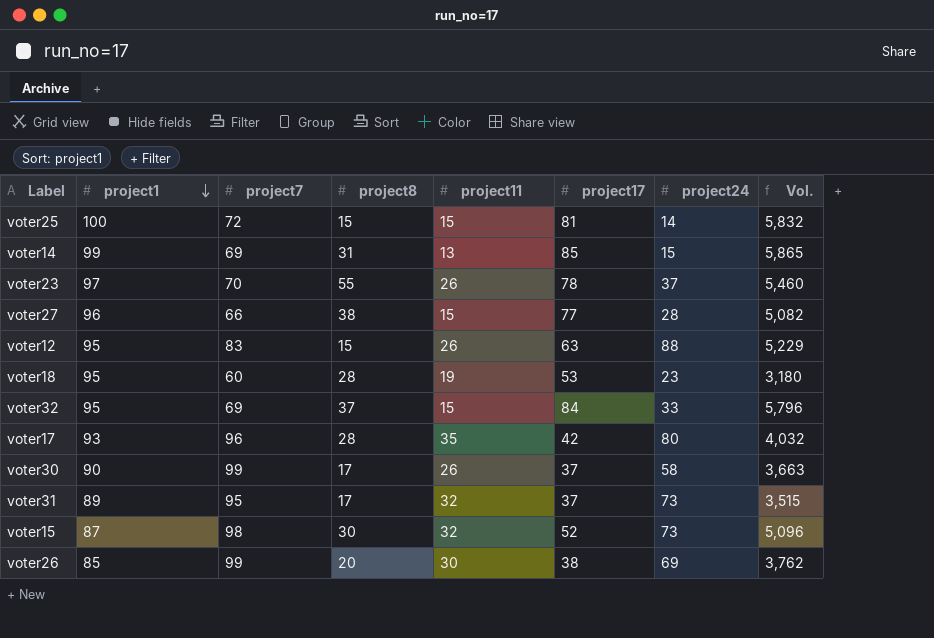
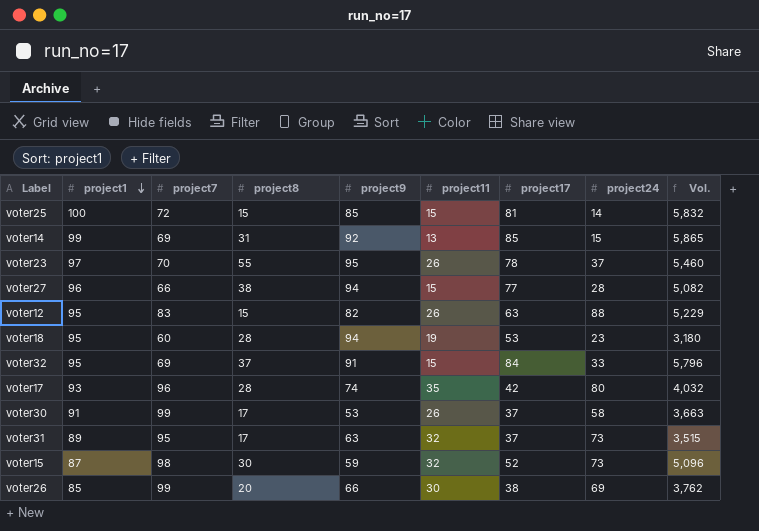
column project9 | position: none -> 5
voter30 | project1: 90 -> 91

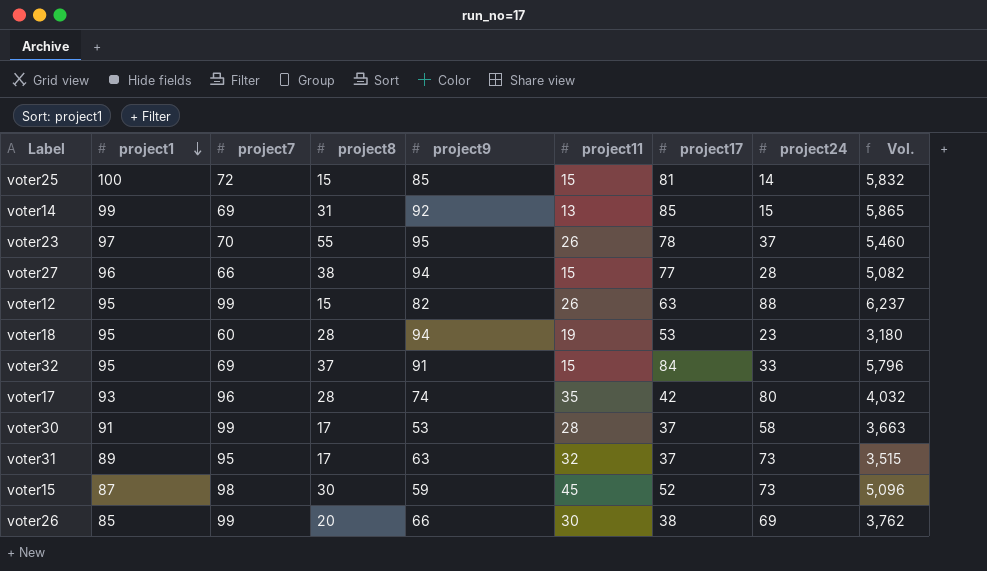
voter12 | project7: 83 -> 99
voter12 | Vol.: 5,229 -> 6,237
voter30 | project11: 26 -> 28
voter15 | project11: 32 -> 45

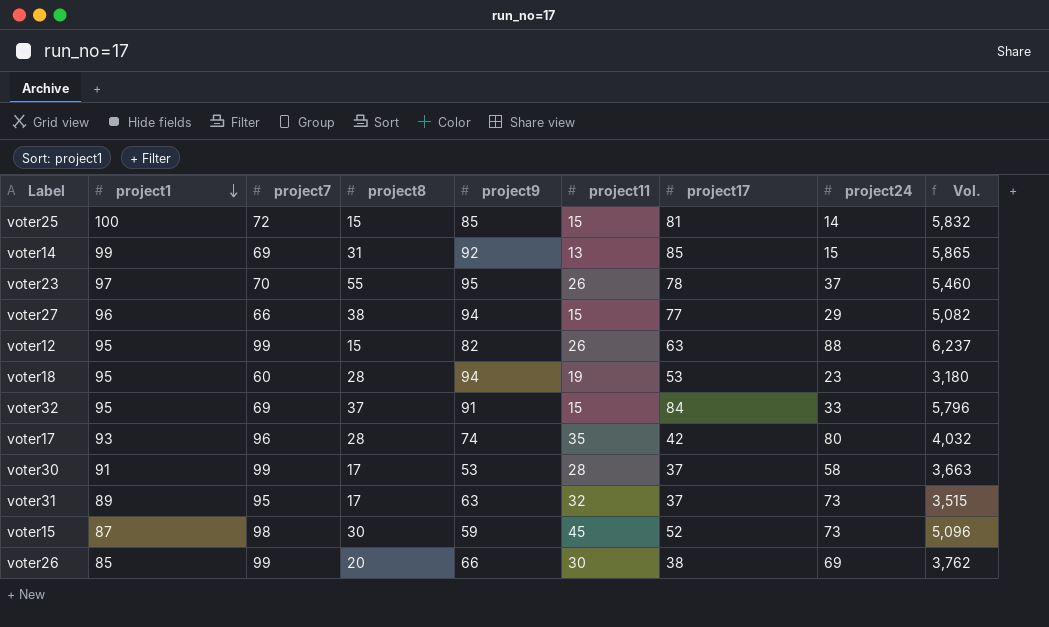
voter27 | project24: 28 -> 29

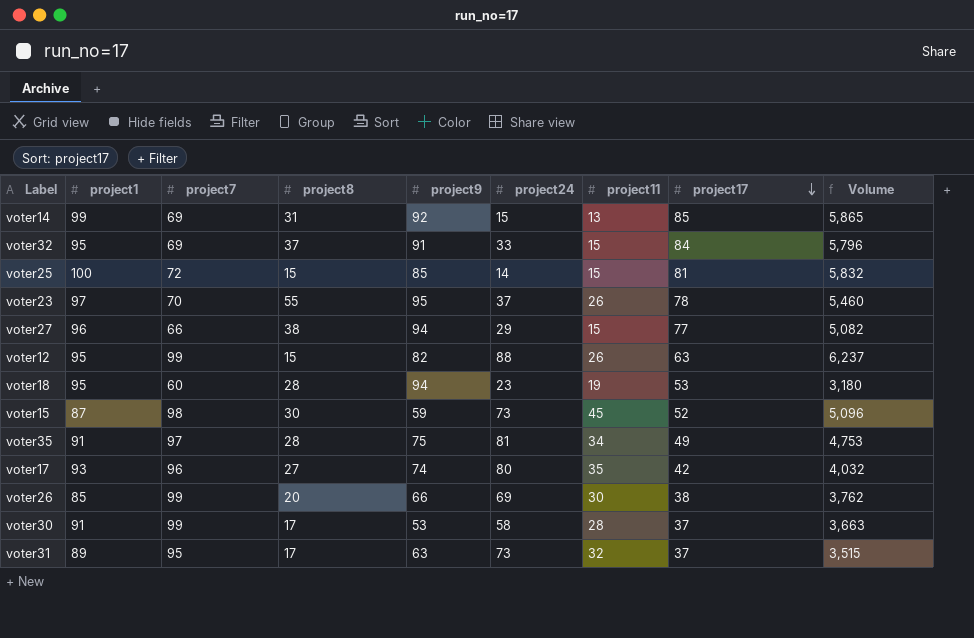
row order: project1 descending -> project17 descending
column project24 | position: 8 -> 6
column name: Vol. -> Volume
row voter35: none -> 91 | 97 | 28 | 75 | 81 | 34 | 49 | 4,753
voter17 | project8: 28 -> 27

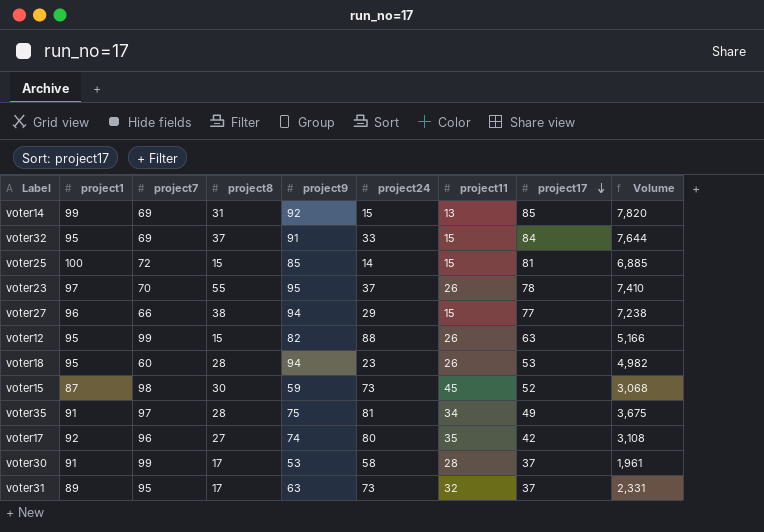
column Volume | formula: [project7] * [project17] -> [project9] * [project17]
row voter26: 85 | 99 | 20 | 66 | 69 | 30 | 38 | 3,762 -> none
voter18 | project11: 19 -> 26
voter17 | project1: 93 -> 92

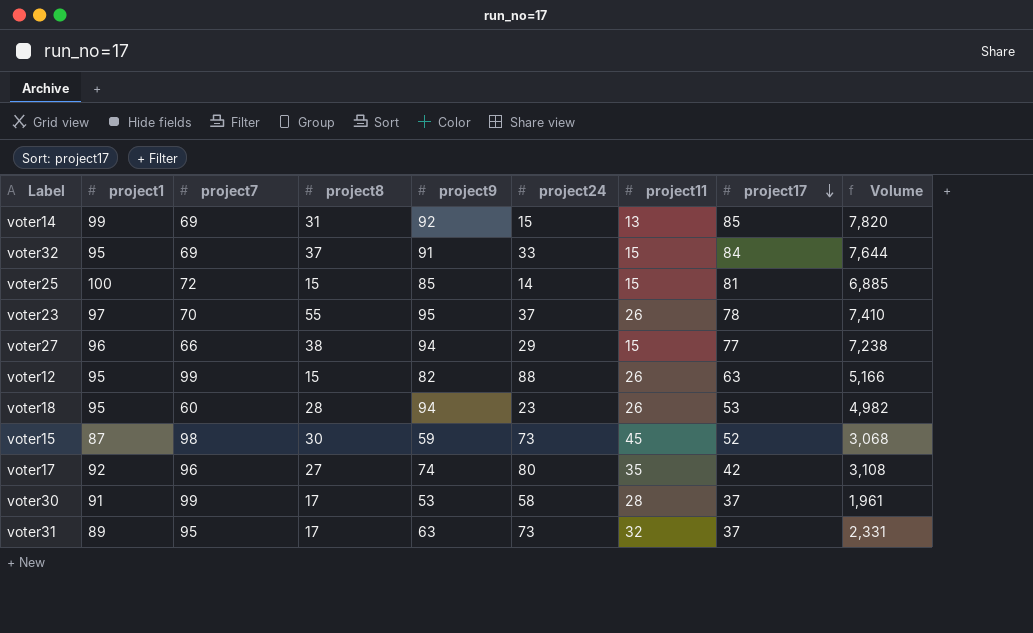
row voter35: 91 | 97 | 28 | 75 | 81 | 34 | 49 | 3,675 -> none

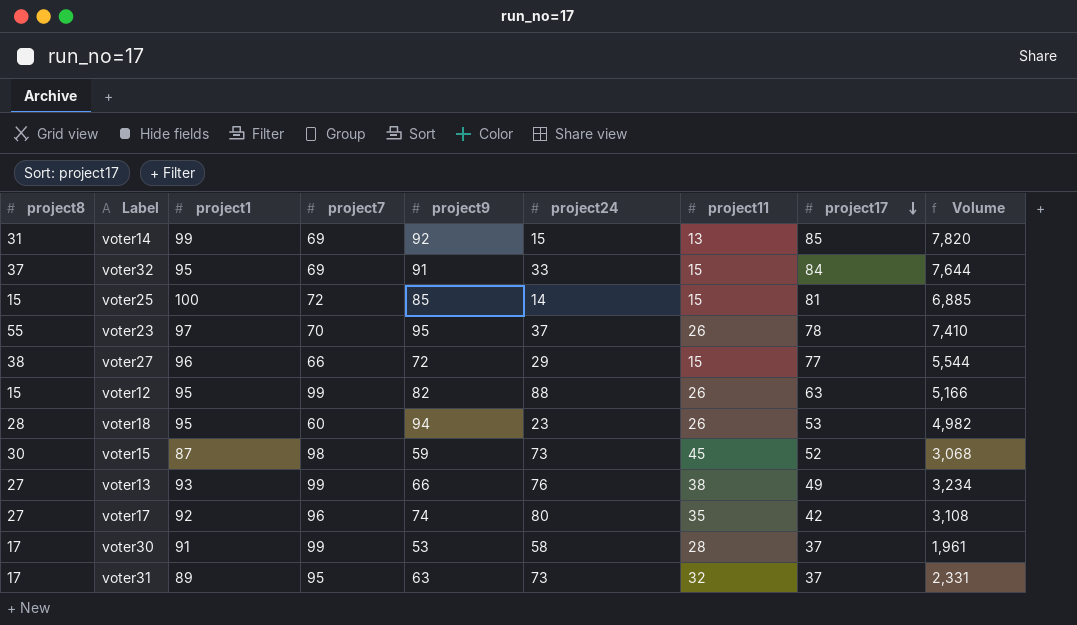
column project8 | position: 4 -> 1
voter27 | project9: 94 -> 72
voter27 | Volume: 7,238 -> 5,544
row voter13: none -> 27 | 93 | 99 | 66 | 76 | 38 | 49 | 3,234

